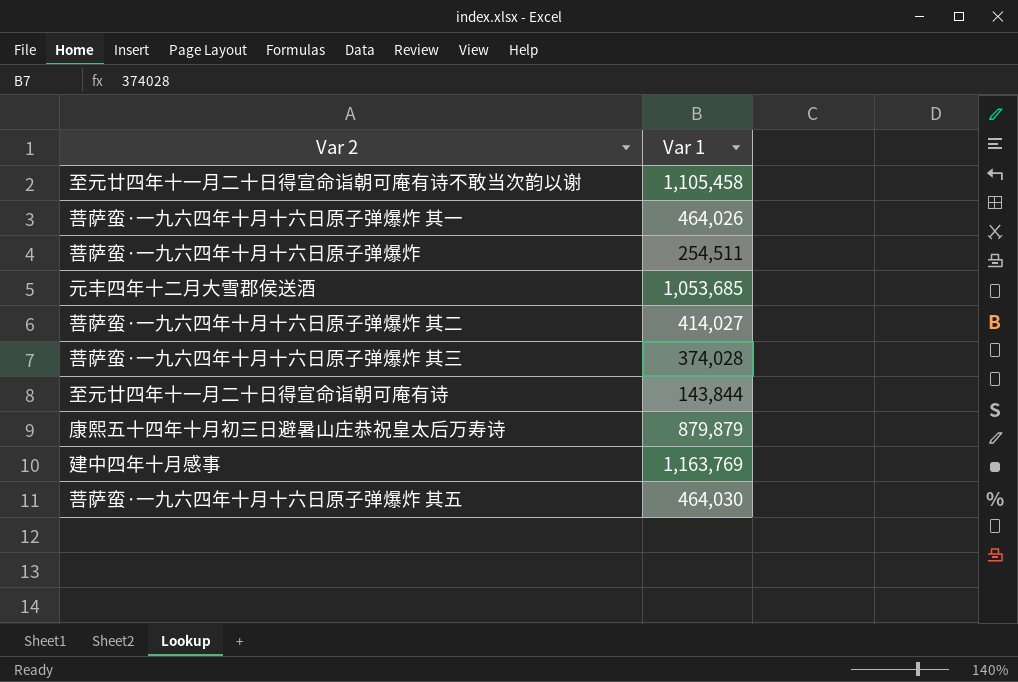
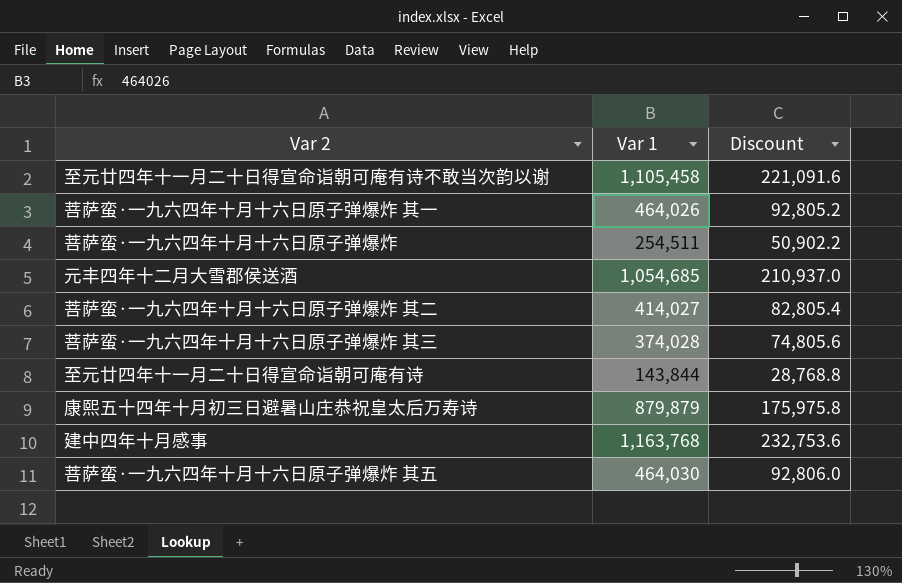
column Discount | formula: none -> [Var 1] * 0.2
元丰四年十二月大雪郡侯送酒 | Var 1: 1,053,685 -> 1,054,685
建中四年十月感事 | Var 1: 1,163,769 -> 1,163,768

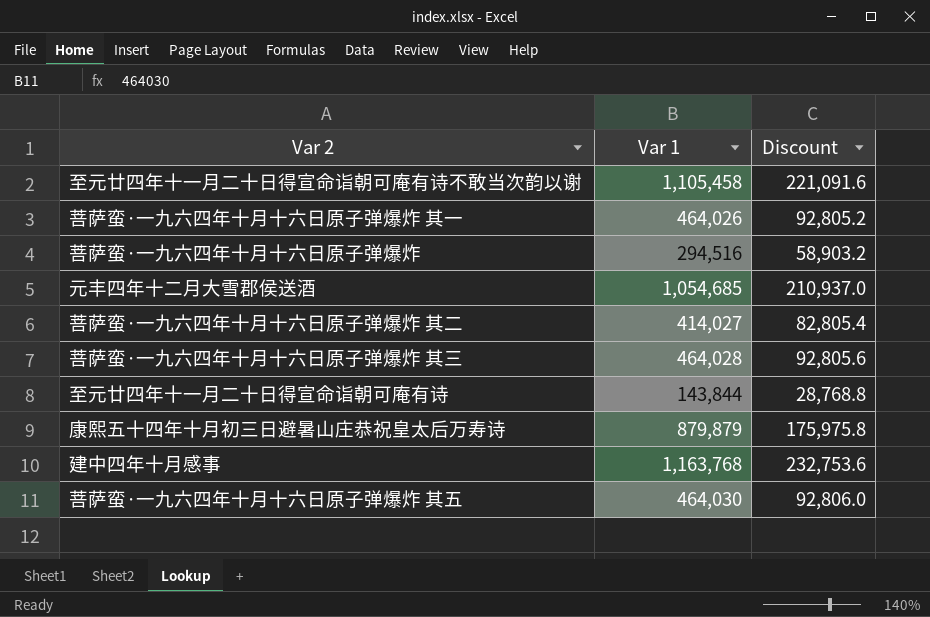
菩萨蛮·一九六四年十月十六日原子弹爆炸 | Var 1: 254,511 -> 294,516
菩萨蛮·一九六四年十月十六日原子弹爆炸 | Discount: 50,902.2 -> 58,903.2
菩萨蛮·一九六四年十月十六日原子弹爆炸 其三 | Var 1: 374,028 -> 464,028
菩萨蛮·一九六四年十月十六日原子弹爆炸 其三 | Discount: 74,805.6 -> 92,805.6

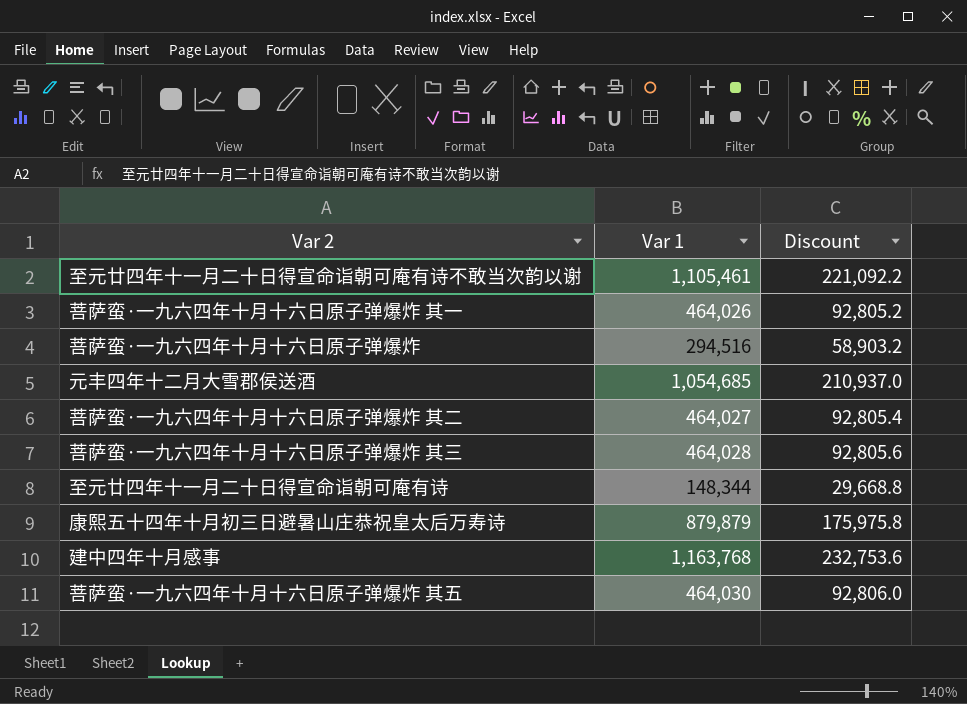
至元廿四年十一月二十日得宣命诣朝可庵有诗不敢当次韵以谢 | Var 1: 1,105,458 -> 1,105,461
至元廿四年十一月二十日得宣命诣朝可庵有诗不敢当次韵以谢 | Discount: 221,091.6 -> 221,092.2
菩萨蛮·一九六四年十月十六日原子弹爆炸 其二 | Var 1: 414,027 -> 464,027
菩萨蛮·一九六四年十月十六日原子弹爆炸 其二 | Discount: 82,805.4 -> 92,805.4
至元廿四年十一月二十日得宣命诣朝可庵有诗 | Var 1: 143,844 -> 148,344
至元廿四年十一月二十日得宣命诣朝可庵有诗 | Discount: 28,768.8 -> 29,668.8

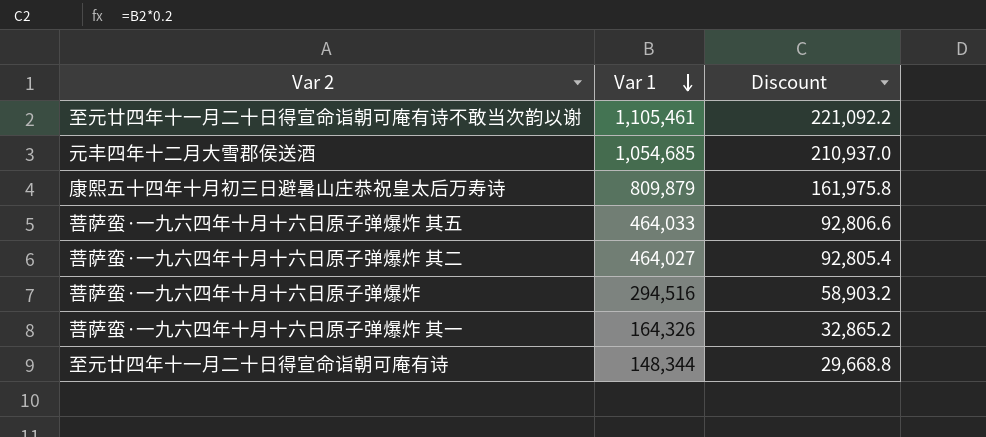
row order: none -> Var 1 descending
row 菩萨蛮·一九六四年十月十六日原子弹爆炸 其三: 464,028 | 92,805.6 -> none
row 建中四年十月感事: 1,163,768 | 232,753.6 -> none
康熙五十四年十月初三日避暑山庄恭祝皇太后万寿诗 | Var 1: 879,879 -> 809,879
康熙五十四年十月初三日避暑山庄恭祝皇太后万寿诗 | Discount: 175,975.8 -> 161,975.8
菩萨蛮·一九六四年十月十六日原子弹爆炸 其五 | Var 1: 464,030 -> 464,033
菩萨蛮·一九六四年十月十六日原子弹爆炸 其五 | Discount: 92,806.0 -> 92,806.6
菩萨蛮·一九六四年十月十六日原子弹爆炸 其一 | Var 1: 464,026 -> 164,326
菩萨蛮·一九六四年十月十六日原子弹爆炸 其一 | Discount: 92,805.2 -> 32,865.2

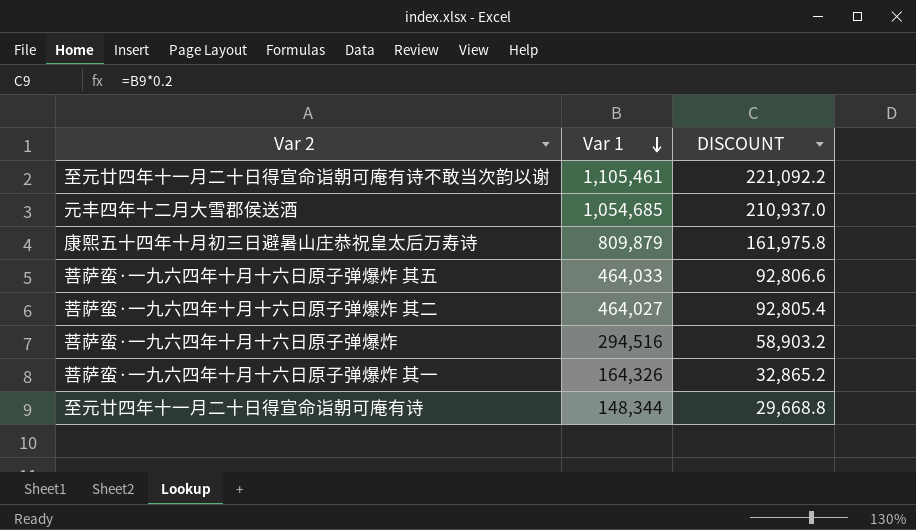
column name: Discount -> DISCOUNT

